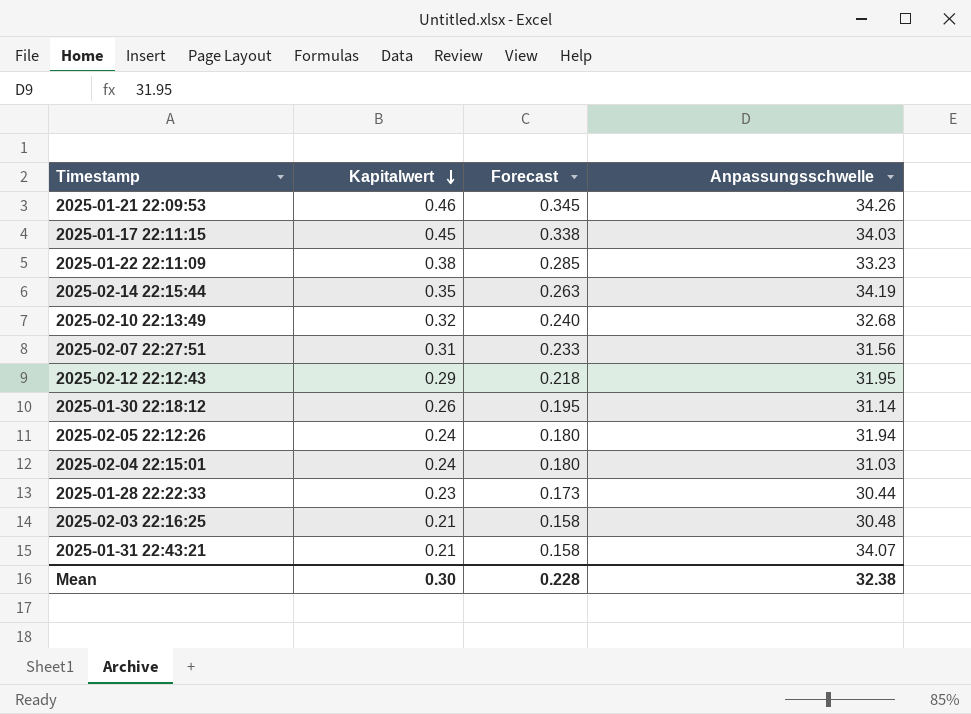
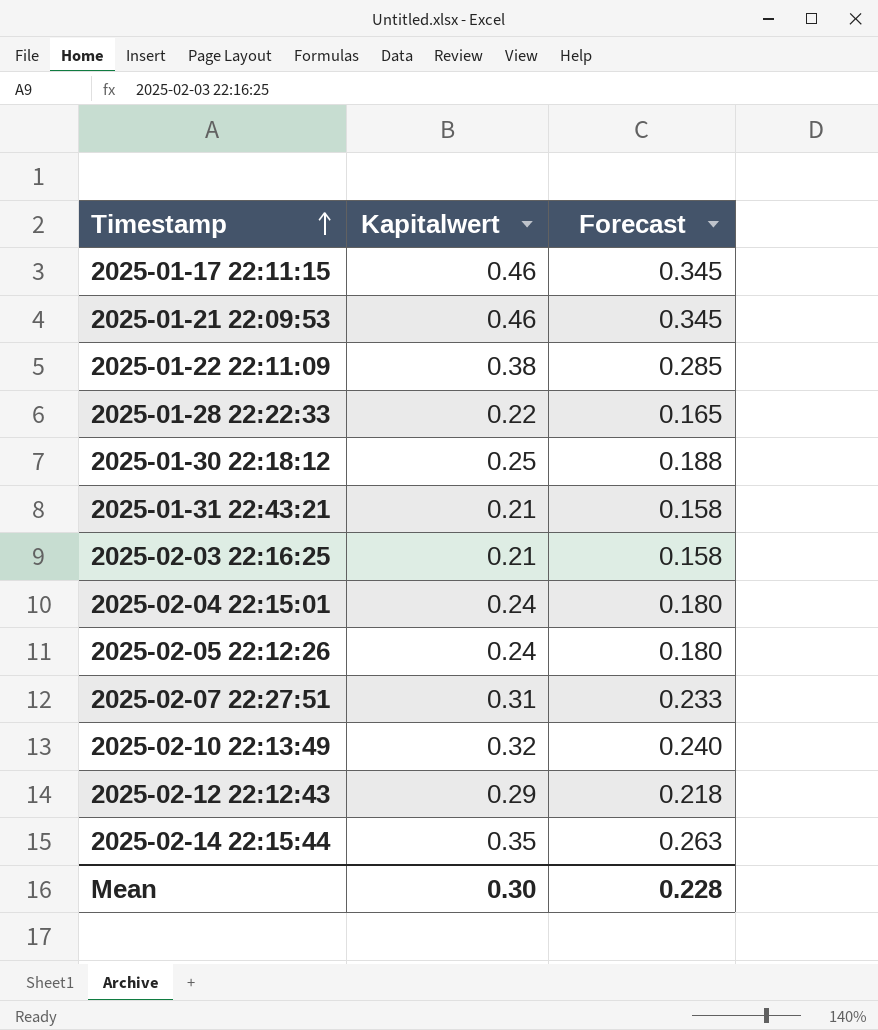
row order: Kapitalwert descending -> Timestamp ascending
column Anpassungsschwelle | position: 4 -> none
2025-01-17 22:11:15 | Kapitalwert: 0.45 -> 0.46
2025-01-17 22:11:15 | Forecast: 0.338 -> 0.345
2025-01-28 22:22:33 | Kapitalwert: 0.23 -> 0.22
2025-01-28 22:22:33 | Forecast: 0.173 -> 0.165
2025-01-30 22:18:12 | Kapitalwert: 0.26 -> 0.25
2025-01-30 22:18:12 | Forecast: 0.195 -> 0.188

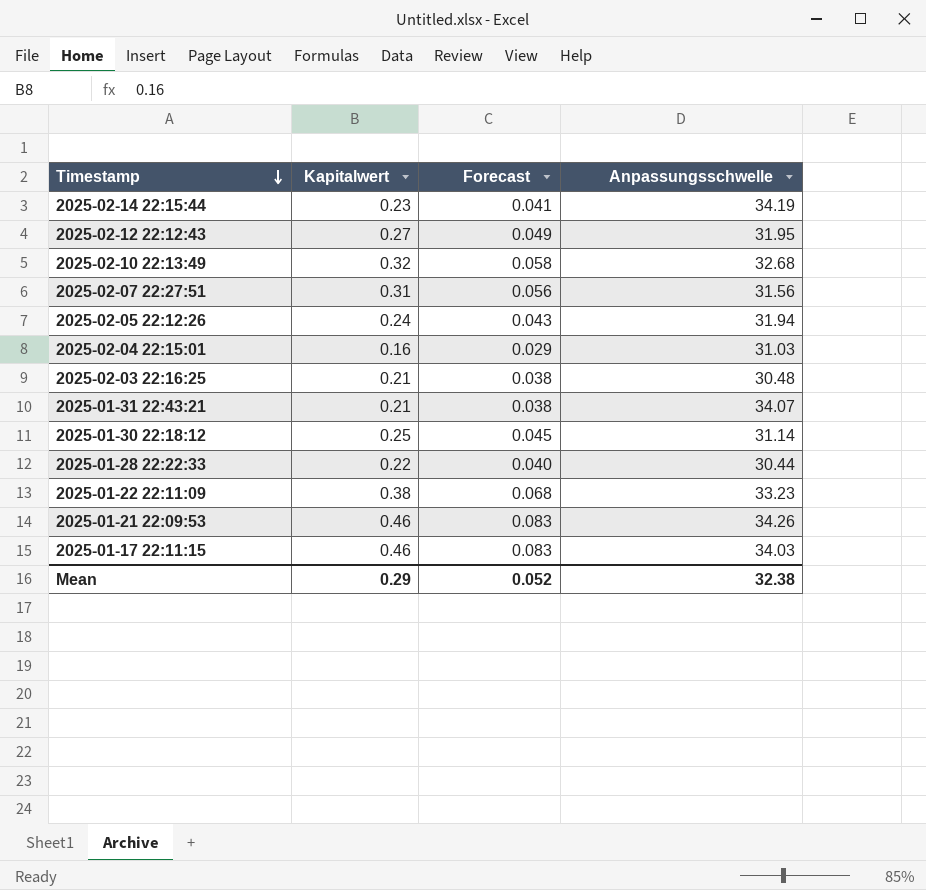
row order: Timestamp ascending -> Timestamp descending
column Forecast | formula: [Kapitalwert] * 0.75 -> [Kapitalwert] * 0.18
column Anpassungsschwelle | position: none -> 4
2025-02-14 22:15:44 | Kapitalwert: 0.35 -> 0.23
2025-02-12 22:12:43 | Kapitalwert: 0.29 -> 0.27
2025-02-04 22:15:01 | Kapitalwert: 0.24 -> 0.16
Mean | Kapitalwert: 0.30 -> 0.29
Mean | Forecast: 0.228 -> 0.052

